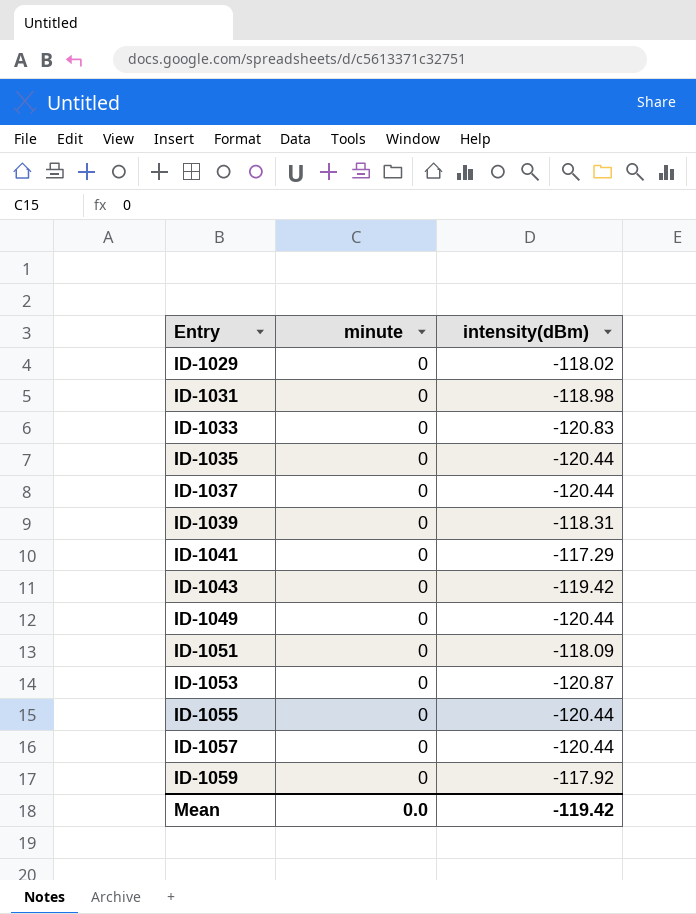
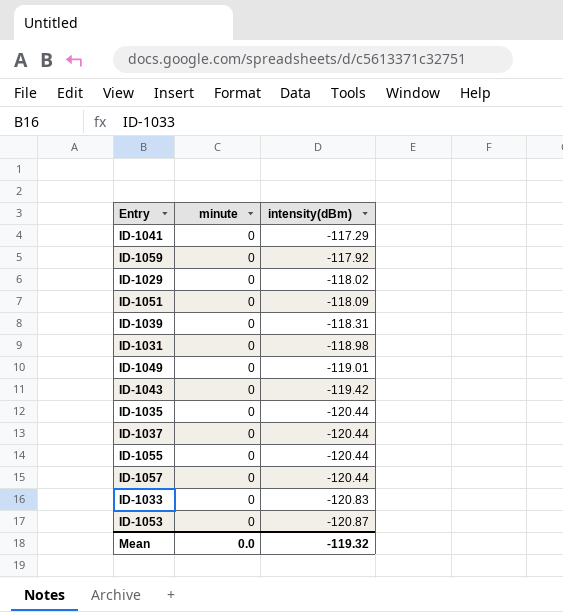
row order: Entry ascending -> intensity(dBm) descending
ID-1049 | intensity(dBm): -120.44 -> -119.01
Mean | intensity(dBm): -119.42 -> -119.32

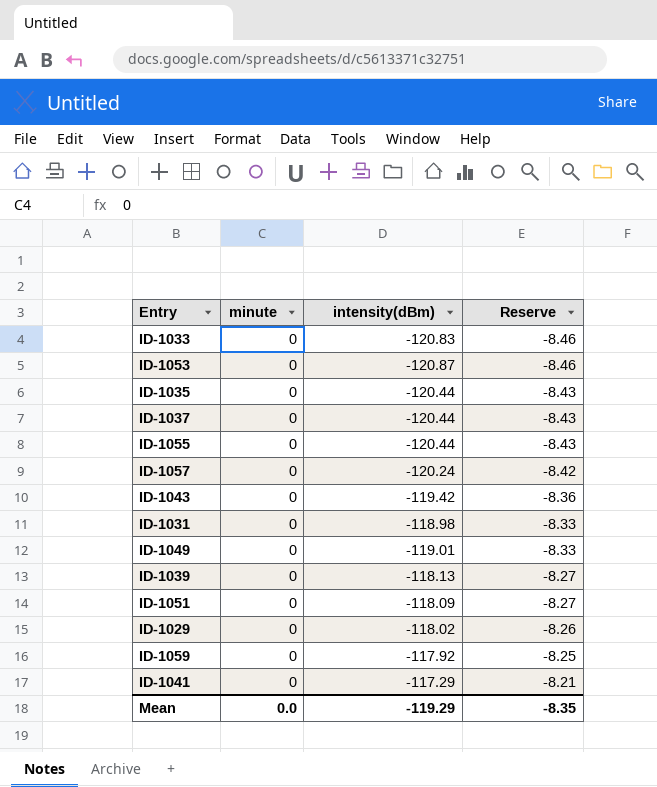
row order: intensity(dBm) descending -> Reserve ascending
column Reserve | formula: none -> [intensity(dBm)] * 0.07
ID-1057 | intensity(dBm): -120.44 -> -120.24
ID-1039 | intensity(dBm): -118.31 -> -118.13
Mean | intensity(dBm): -119.32 -> -119.29

